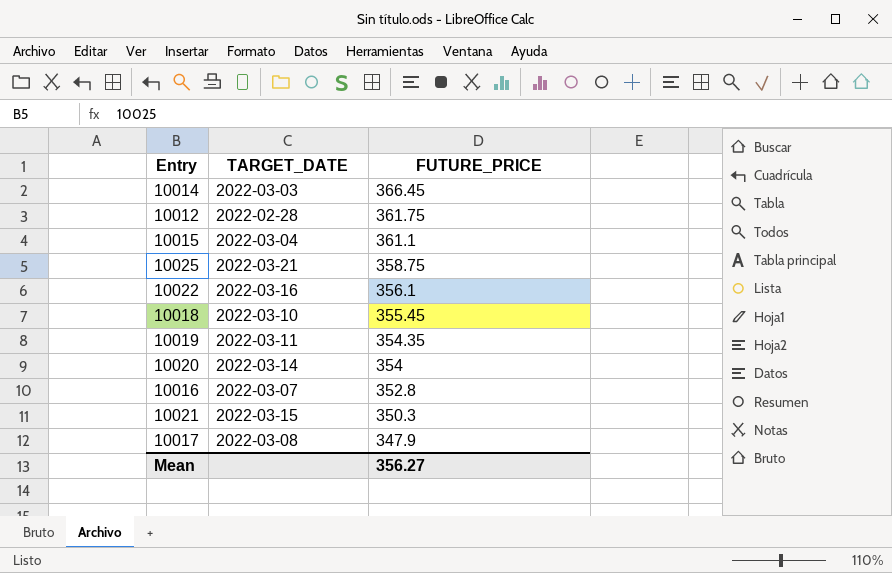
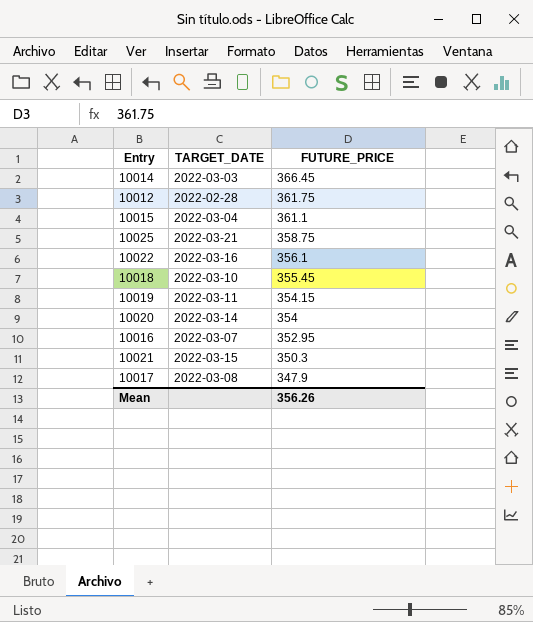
10019 | FUTURE_PRICE: 354.35 -> 354.15
10016 | FUTURE_PRICE: 352.8 -> 352.95
Mean | FUTURE_PRICE: 356.27 -> 356.26

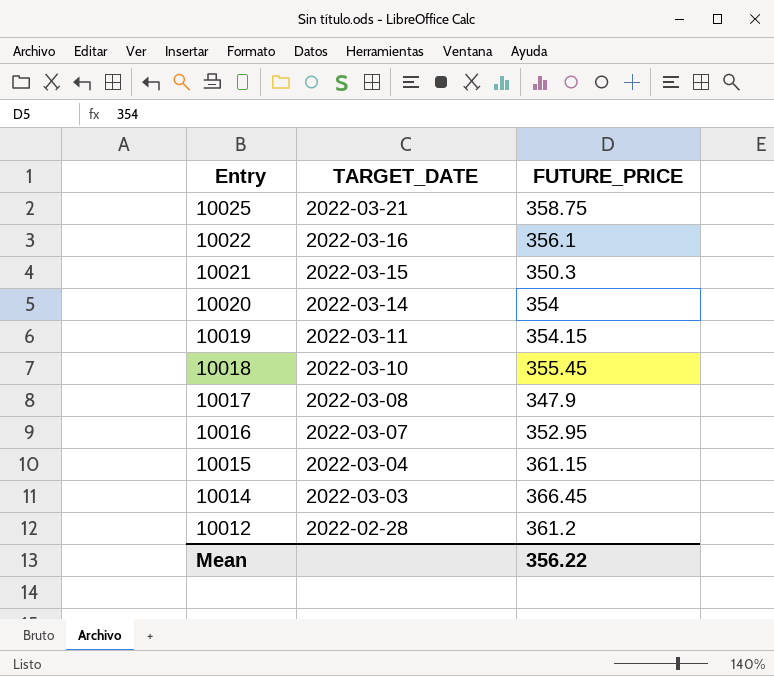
row order: FUTURE_PRICE descending -> Entry descending
10015 | FUTURE_PRICE: 361.1 -> 361.15
10012 | FUTURE_PRICE: 361.75 -> 361.2
Mean | FUTURE_PRICE: 356.26 -> 356.22

